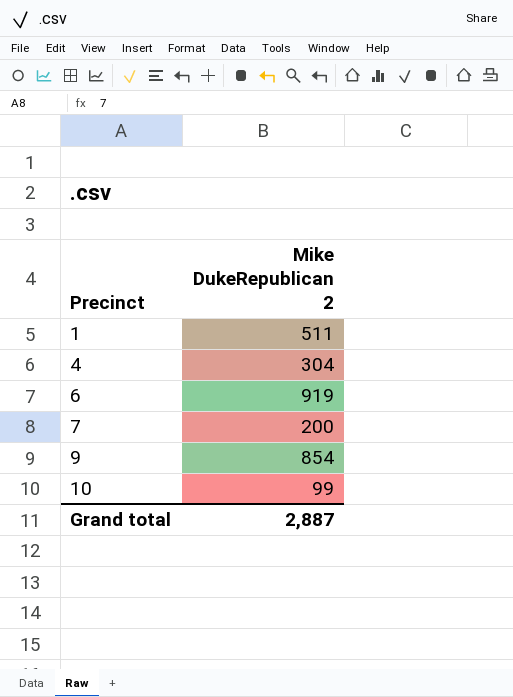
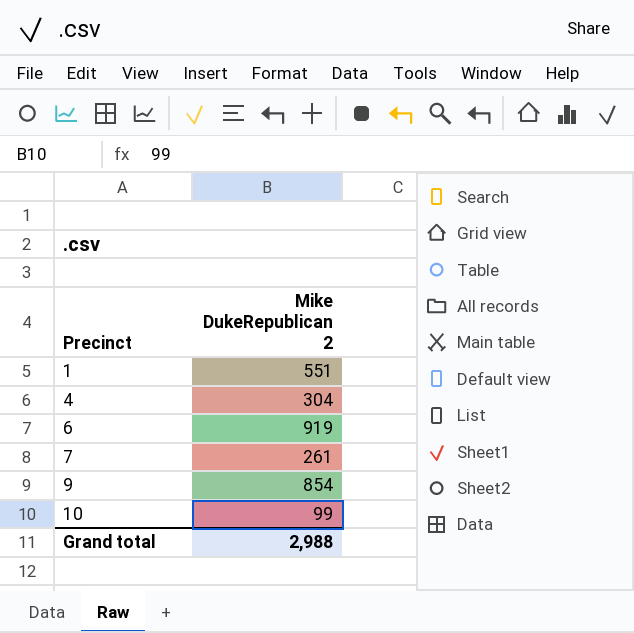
1 | Mike DukeRepublican 2: 511 -> 551
7 | Mike DukeRepublican 2: 200 -> 261
Grand total | Mike DukeRepublican 2: 2,887 -> 2,988

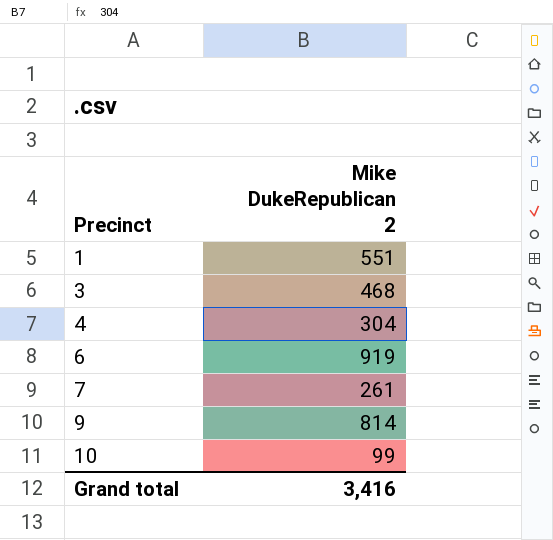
row 3: none -> 468
9 | Mike DukeRepublican 2: 854 -> 814
Grand total | Mike DukeRepublican 2: 2,988 -> 3,416

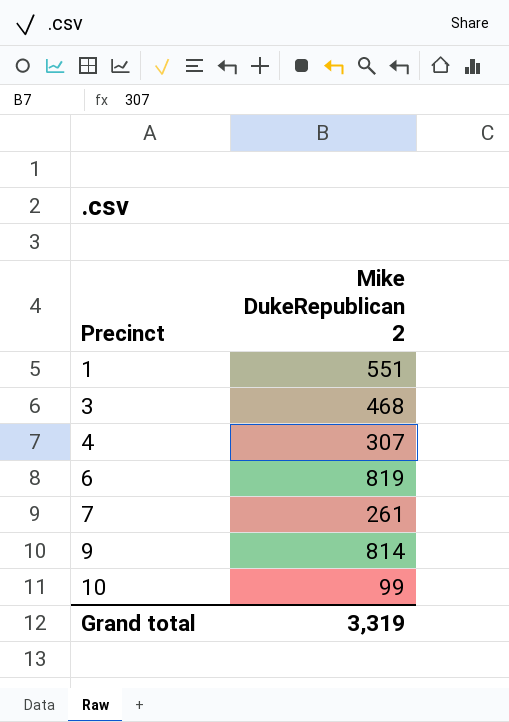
4 | Mike DukeRepublican 2: 304 -> 307
6 | Mike DukeRepublican 2: 919 -> 819
Grand total | Mike DukeRepublican 2: 3,416 -> 3,319

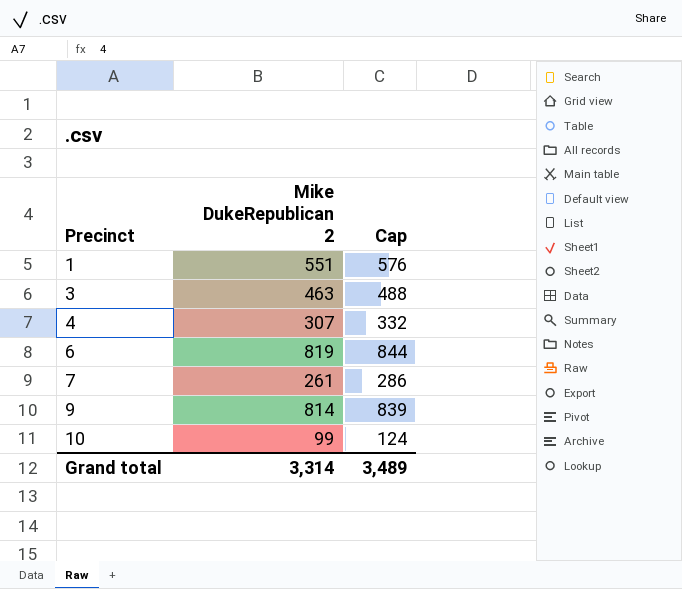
column Cap | formula: none -> [Mike DukeRepublican 2] + 25
3 | Mike DukeRepublican 2: 468 -> 463
Grand total | Mike DukeRepublican 2: 3,319 -> 3,314

